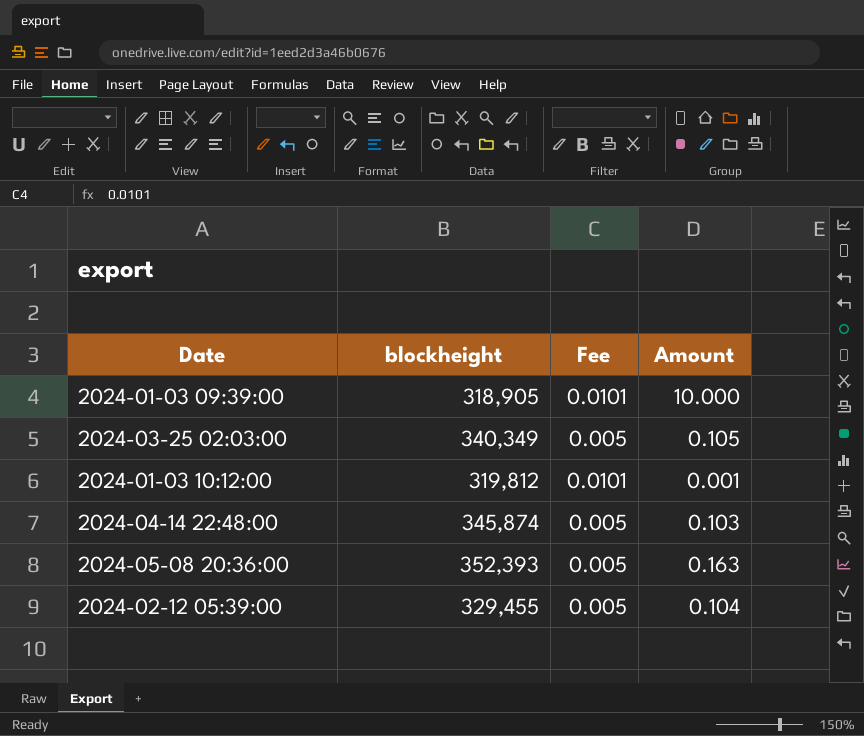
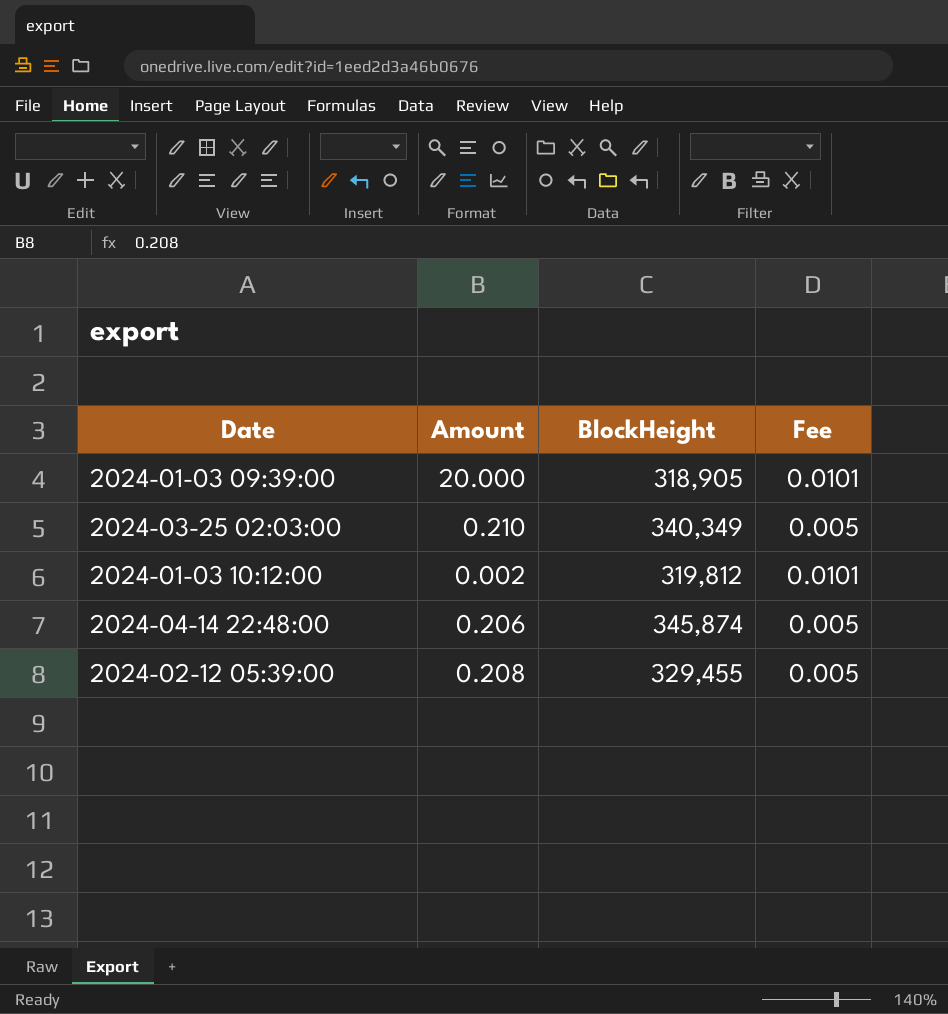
column Amount | position: 4 -> 2
column name: blockheight -> BlockHeight
row 2024-05-08 20:36:00: 352,393 | 0.005 | 0.163 -> none
2024-01-03 09:39:00 | Amount: 10.000 -> 20.000
2024-03-25 02:03:00 | Amount: 0.105 -> 0.210
2024-01-03 10:12:00 | Amount: 0.001 -> 0.002
2024-04-14 22:48:00 | Amount: 0.103 -> 0.206
2024-02-12 05:39:00 | Amount: 0.104 -> 0.208

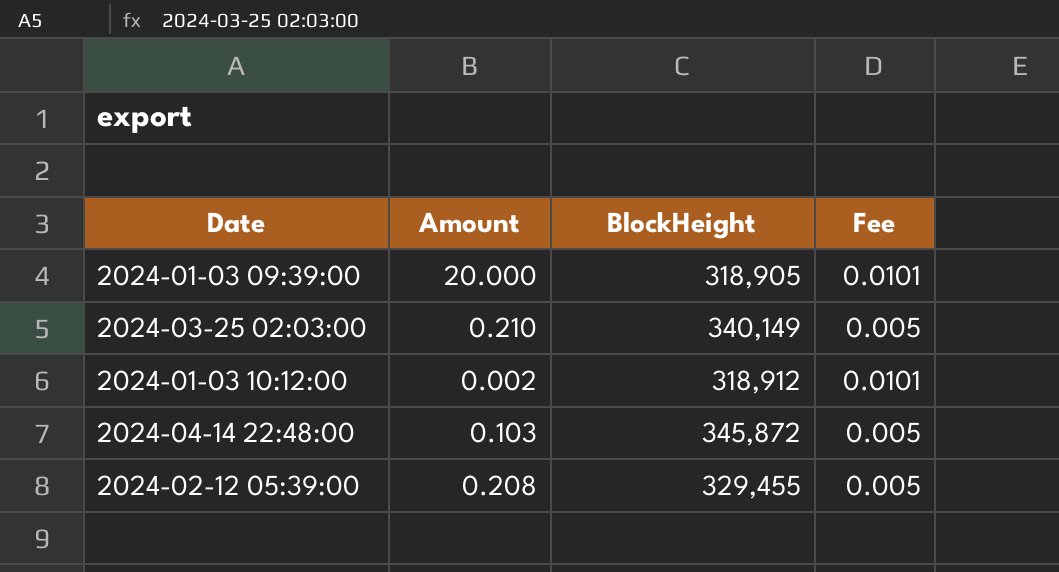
2024-03-25 02:03:00 | BlockHeight: 340,349 -> 340,149
2024-01-03 10:12:00 | BlockHeight: 319,812 -> 318,912
2024-04-14 22:48:00 | Amount: 0.206 -> 0.103
2024-04-14 22:48:00 | BlockHeight: 345,874 -> 345,872

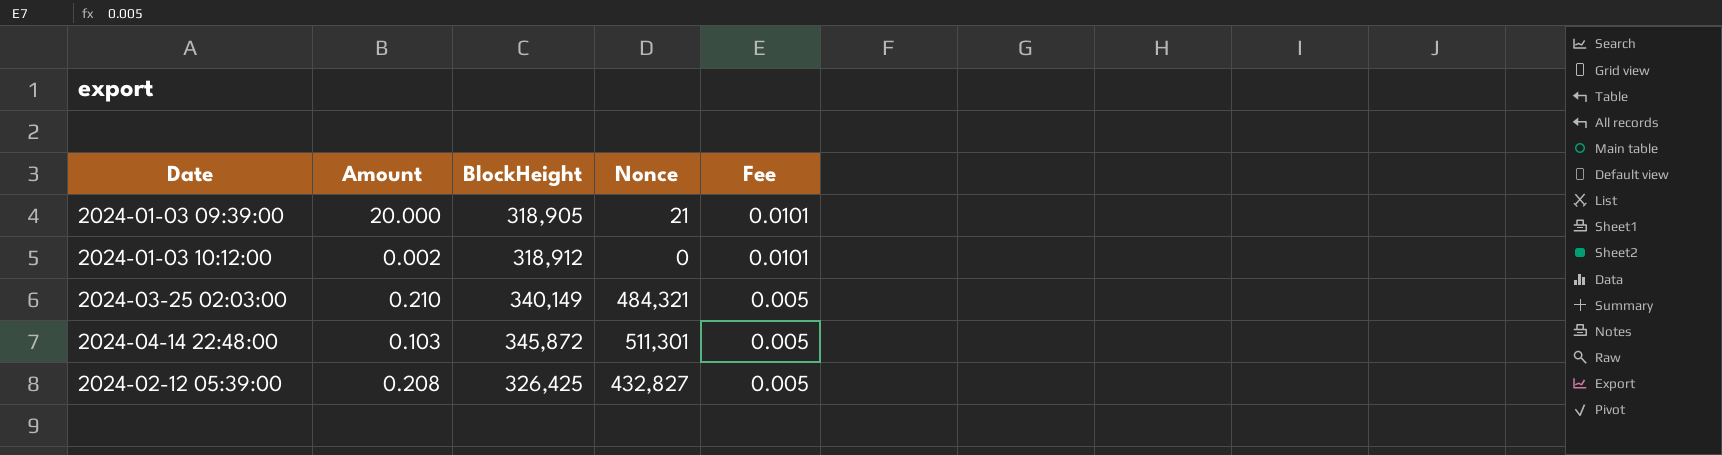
row order: none -> Fee descending
column Nonce | position: none -> 4
2024-02-12 05:39:00 | BlockHeight: 329,455 -> 326,425

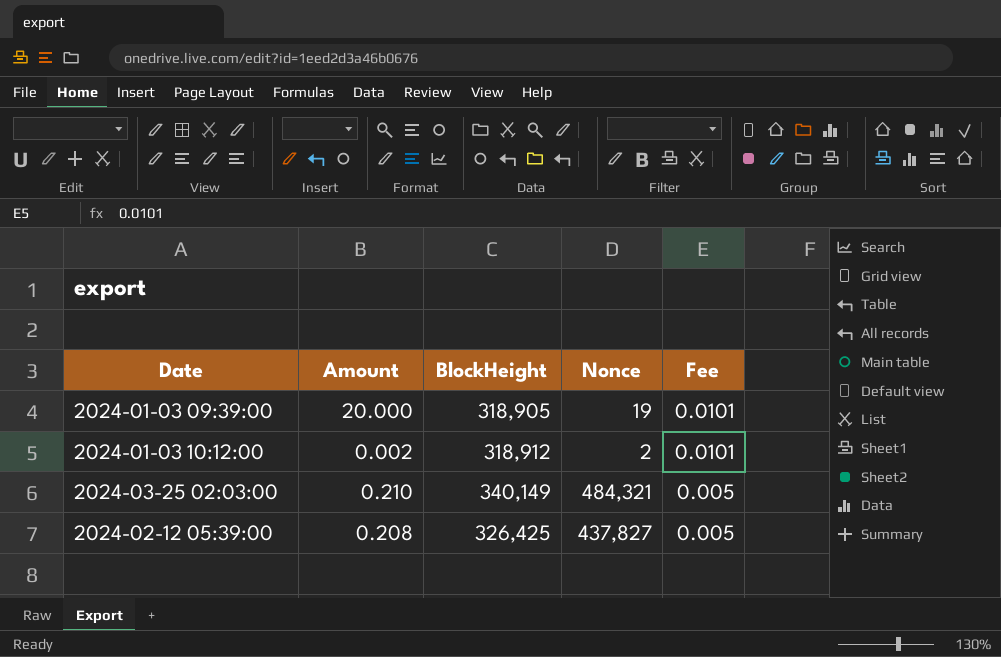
row 2024-04-14 22:48:00: 0.103 | 345,872 | 511,301 | 0.005 -> none
2024-01-03 09:39:00 | Nonce: 21 -> 19
2024-01-03 10:12:00 | Nonce: 0 -> 2
2024-02-12 05:39:00 | Nonce: 432,827 -> 437,827

